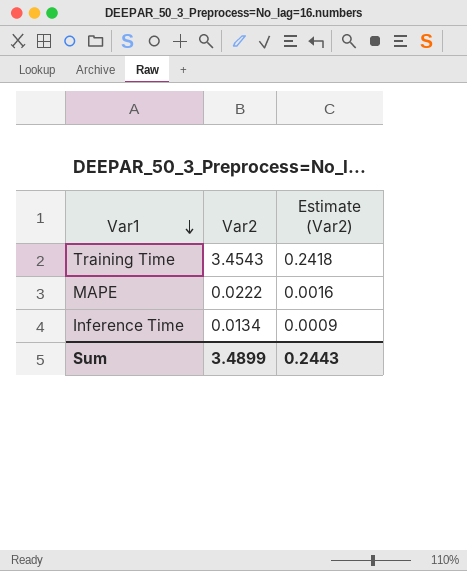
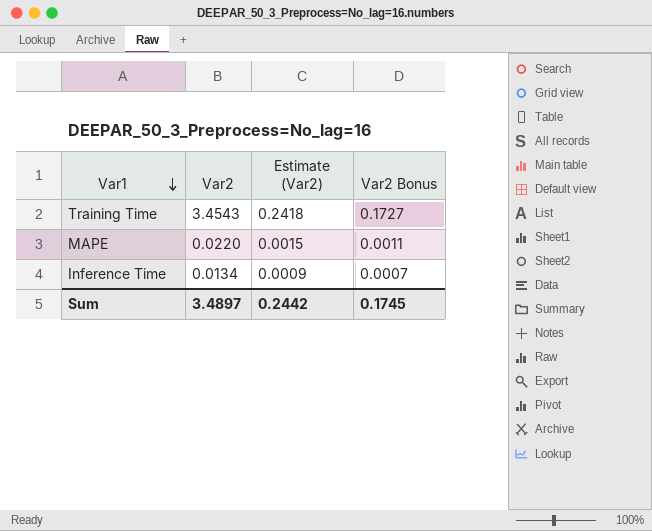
column Var2 Bonus | formula: none -> [Var2] * 0.05
MAPE | Var2: 0.0222 -> 0.0220
MAPE | Estimate (Var2): 0.0016 -> 0.0015
Sum | Var2: 3.4899 -> 3.4897
Sum | Estimate (Var2): 0.2443 -> 0.2442

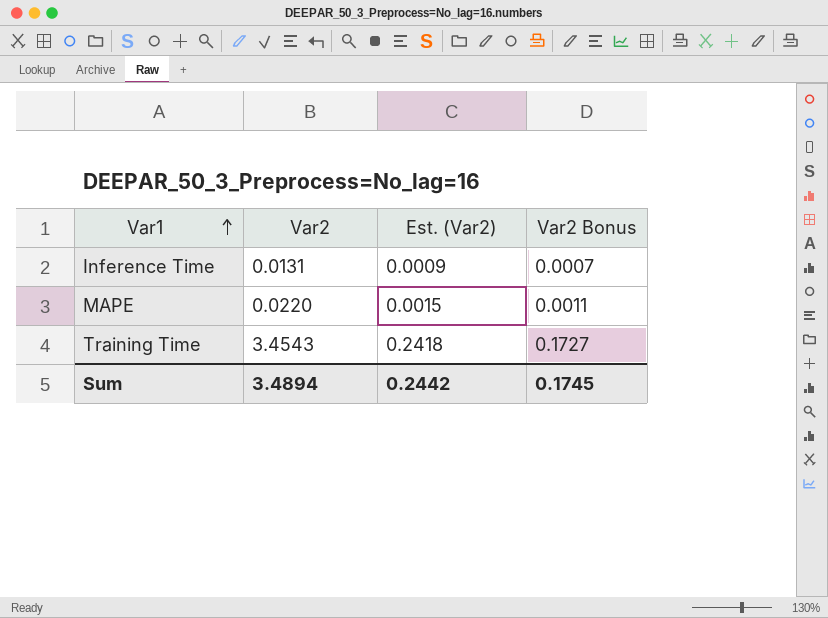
row order: Var1 descending -> Var1 ascending
column name: Estimate (Var2) -> Est. (Var2)
Inference Time | Var2: 0.0134 -> 0.0131
Sum | Var2: 3.4897 -> 3.4894

